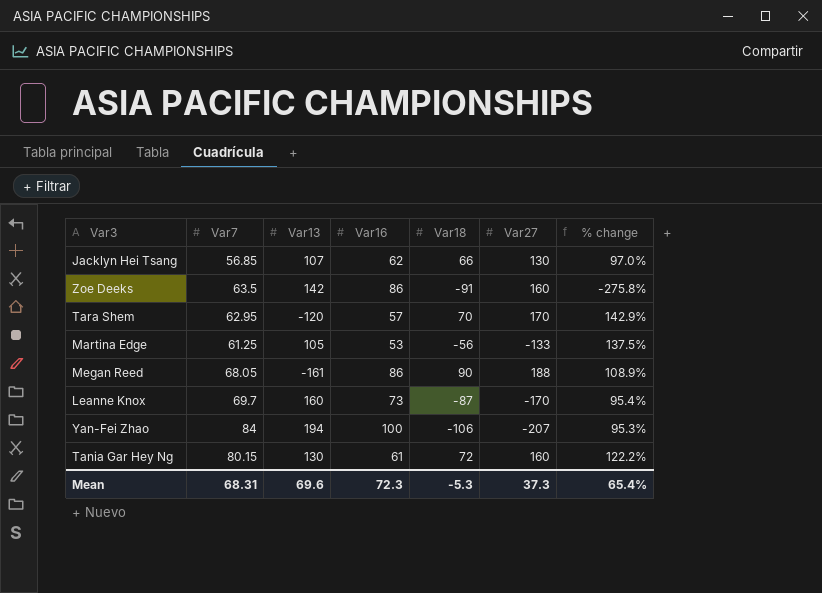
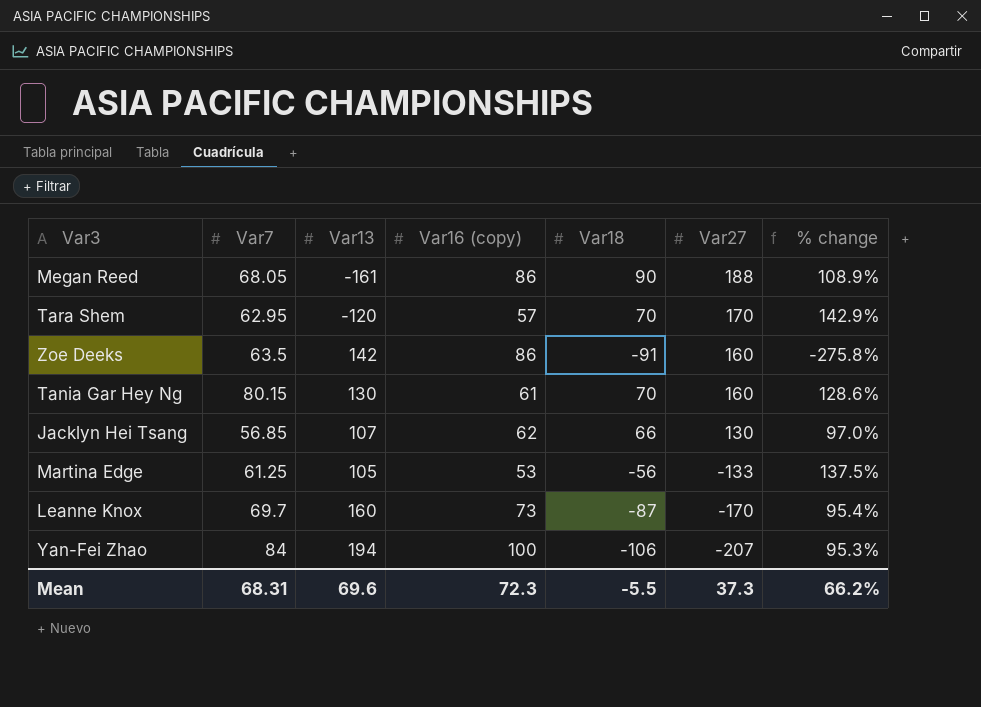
row order: none -> Var27 descending
column name: Var16 -> Var16 (copy)
Tania Gar Hey Ng | Var18: 72 -> 70
Tania Gar Hey Ng | % change: 122.2% -> 128.6%
Mean | Var18: -5.3 -> -5.5
Mean | % change: 65.4% -> 66.2%

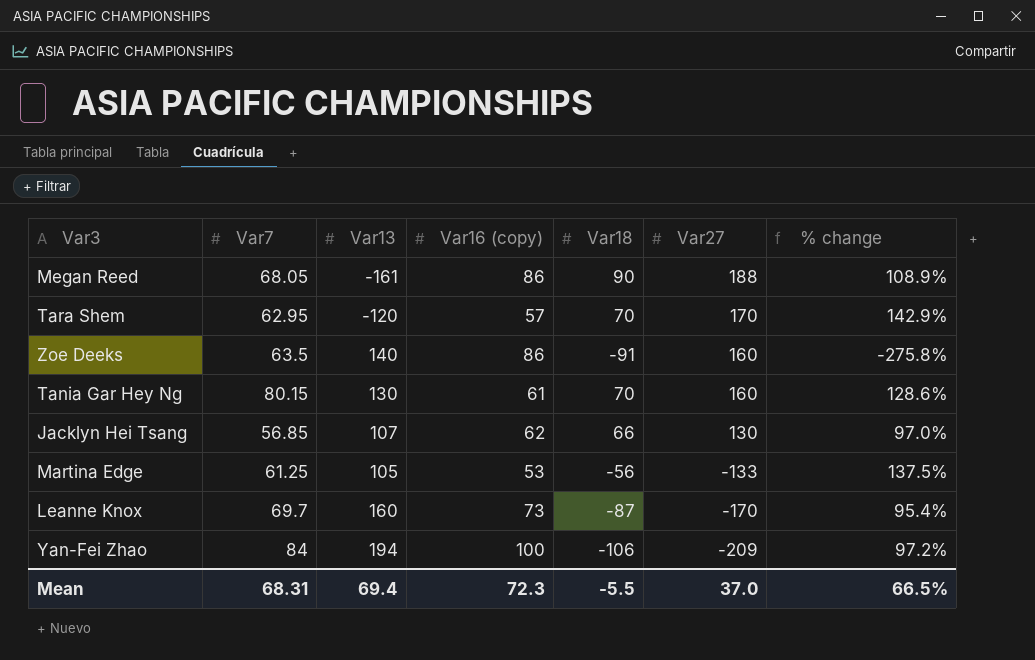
Zoe Deeks | Var13: 142 -> 140
Yan-Fei Zhao | Var27: -207 -> -209
Yan-Fei Zhao | % change: 95.3% -> 97.2%
Mean | Var13: 69.6 -> 69.4
Mean | Var27: 37.3 -> 37.0
Mean | % change: 66.2% -> 66.5%

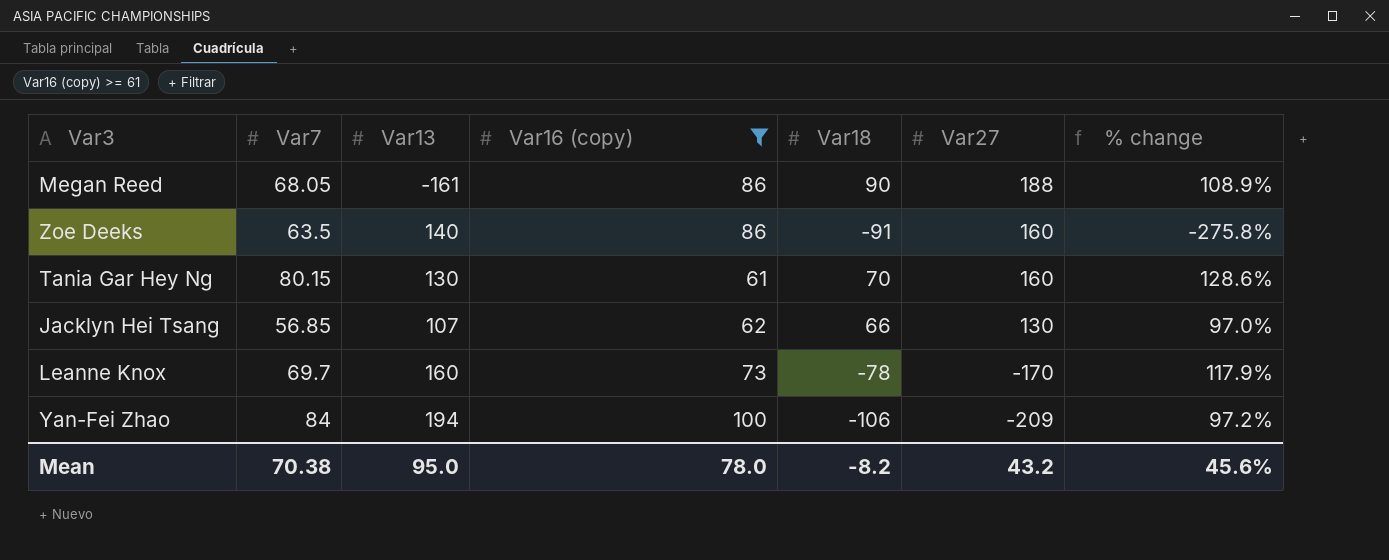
filter: none -> Var16 (copy) >= 61
Leanne Knox | Var18: -87 -> -78
Leanne Knox | % change: 95.4% -> 117.9%
Mean | Var7: 68.31 -> 70.38
Mean | Var13: 69.4 -> 95.0
Mean | Var16 (copy): 72.3 -> 78.0
Mean | Var18: -5.5 -> -8.2
Mean | Var27: 37.0 -> 43.2
Mean | % change: 66.5% -> 45.6%

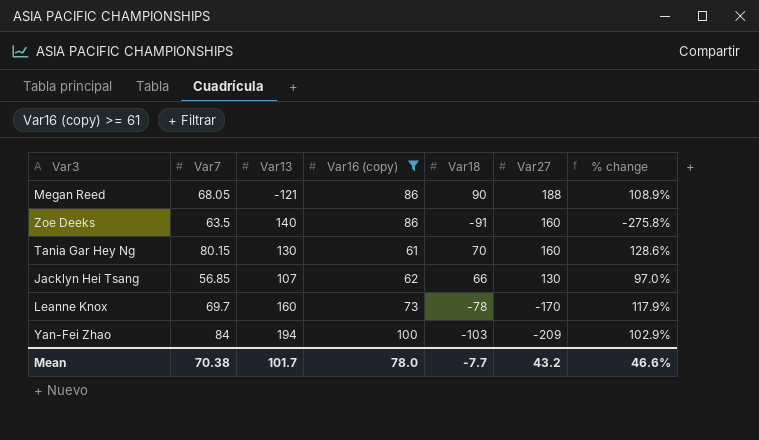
Megan Reed | Var13: -161 -> -121
Yan-Fei Zhao | Var18: -106 -> -103
Yan-Fei Zhao | % change: 97.2% -> 102.9%
Mean | Var13: 95.0 -> 101.7
Mean | Var18: -8.2 -> -7.7
Mean | % change: 45.6% -> 46.6%

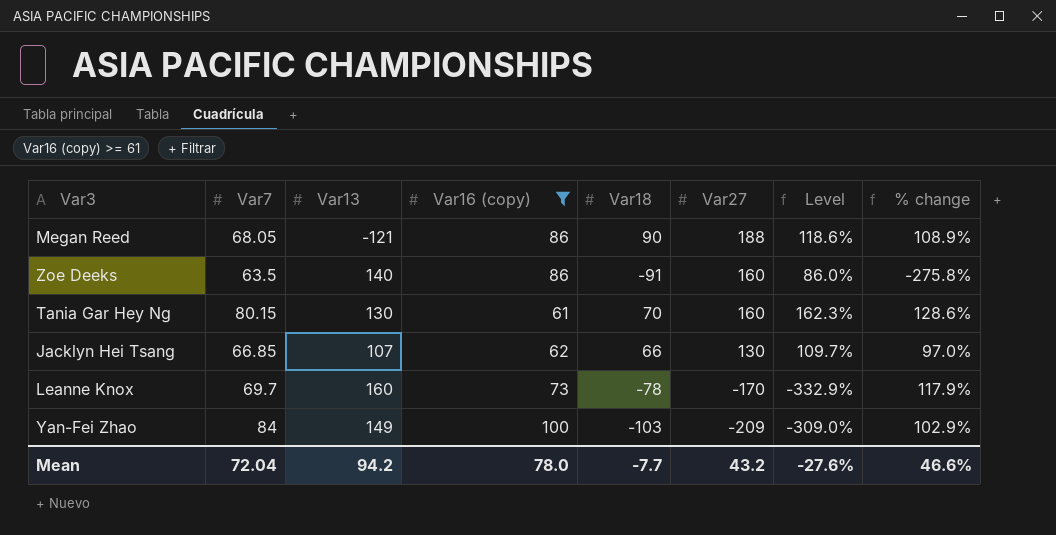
column Level | formula: none -> ([Var27] - [Var16 (copy)]) / [Var16 (copy)]
Jacklyn Hei Tsang | Var7: 56.85 -> 66.85
Yan-Fei Zhao | Var13: 194 -> 149
Mean | Var7: 70.38 -> 72.04
Mean | Var13: 101.7 -> 94.2

